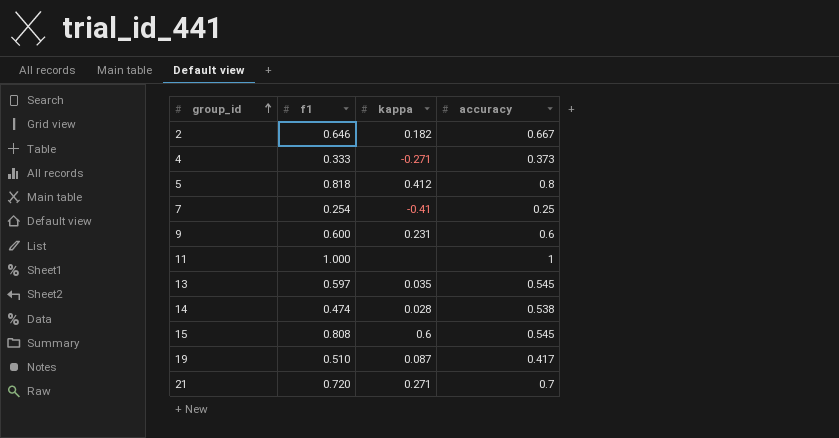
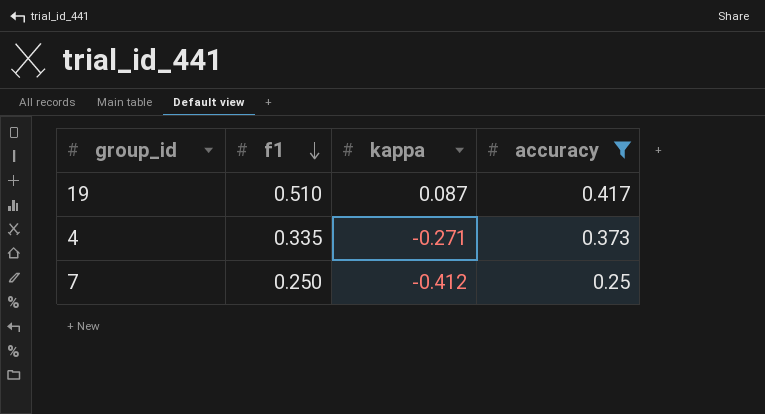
filter: none -> accuracy <= 0.417
row order: group_id ascending -> f1 descending
4 | f1: 0.333 -> 0.335
7 | f1: 0.254 -> 0.250
7 | kappa: -0.41 -> -0.412

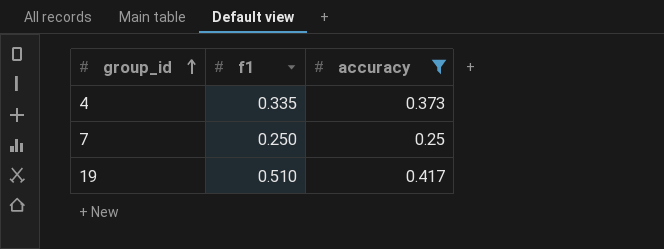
row order: f1 descending -> group_id ascending
column kappa | position: 3 -> none

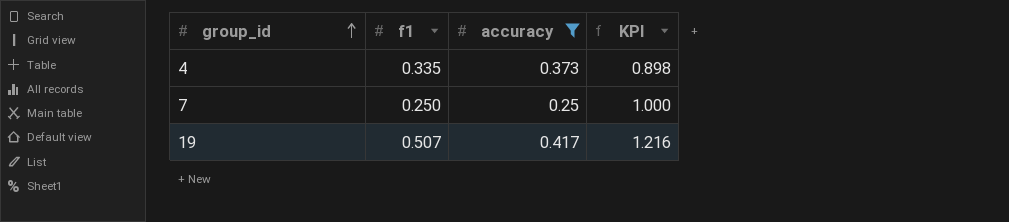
column KPI | formula: none -> [f1] / [accuracy]
19 | f1: 0.510 -> 0.507

